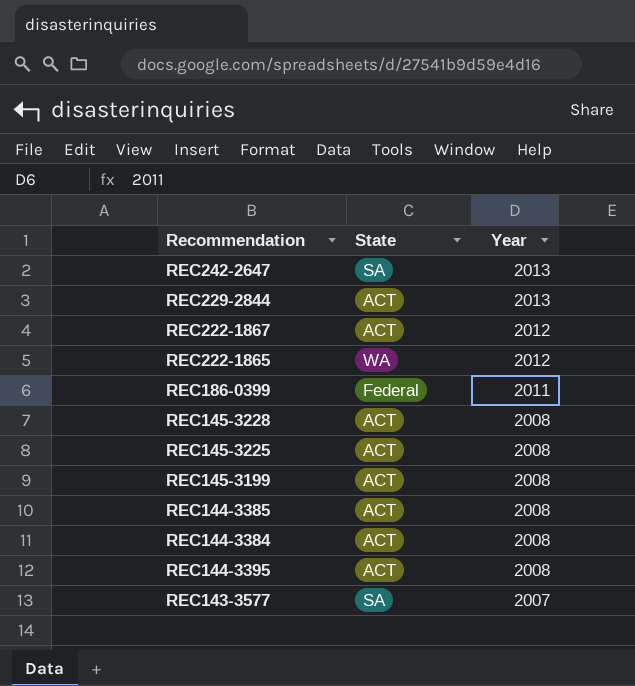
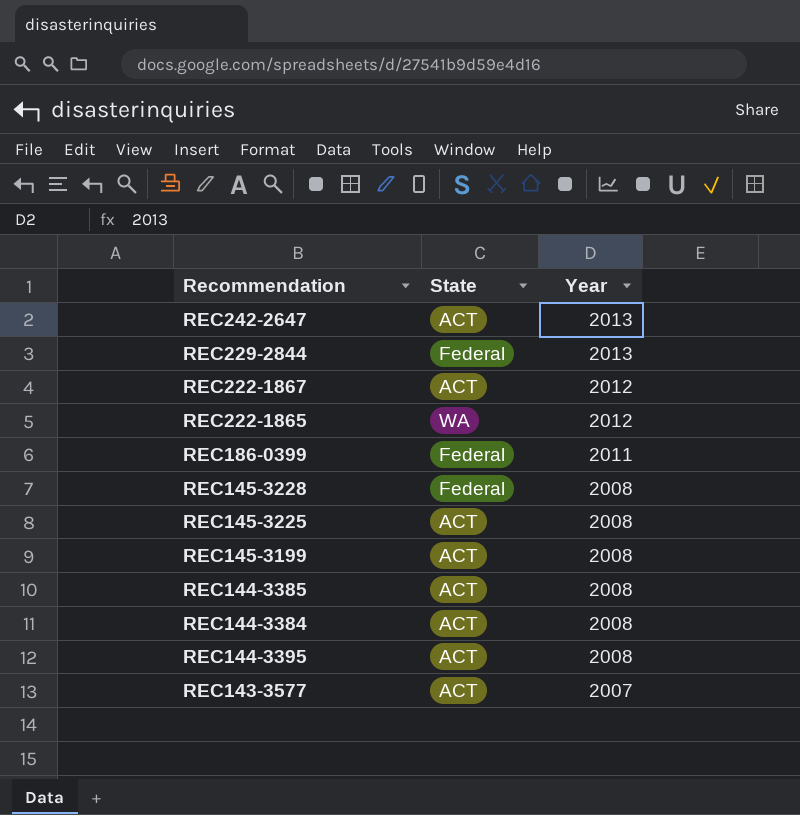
REC242-2647 | State: SA -> ACT
REC229-2844 | State: ACT -> Federal
REC145-3228 | State: ACT -> Federal
REC143-3577 | State: SA -> ACT

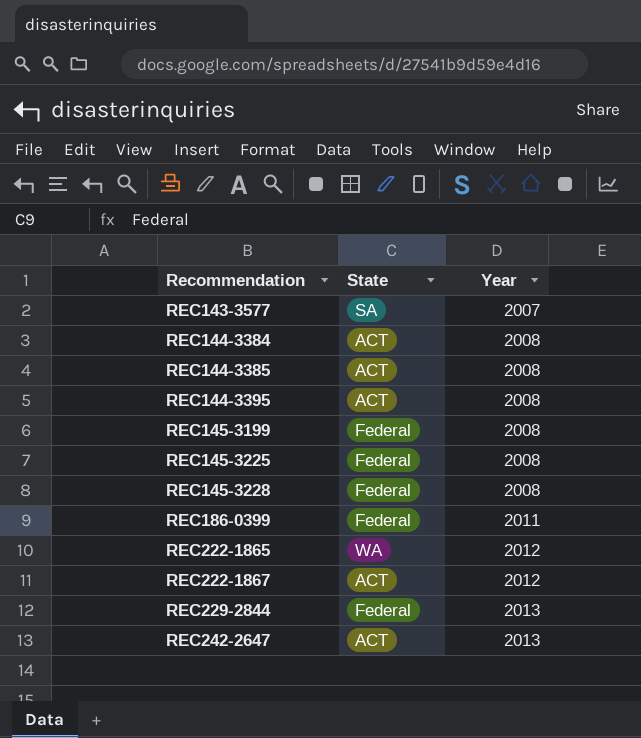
row order: Year descending -> Recommendation ascending
REC143-3577 | State: ACT -> SA
REC145-3199 | State: ACT -> Federal
REC145-3225 | State: ACT -> Federal

